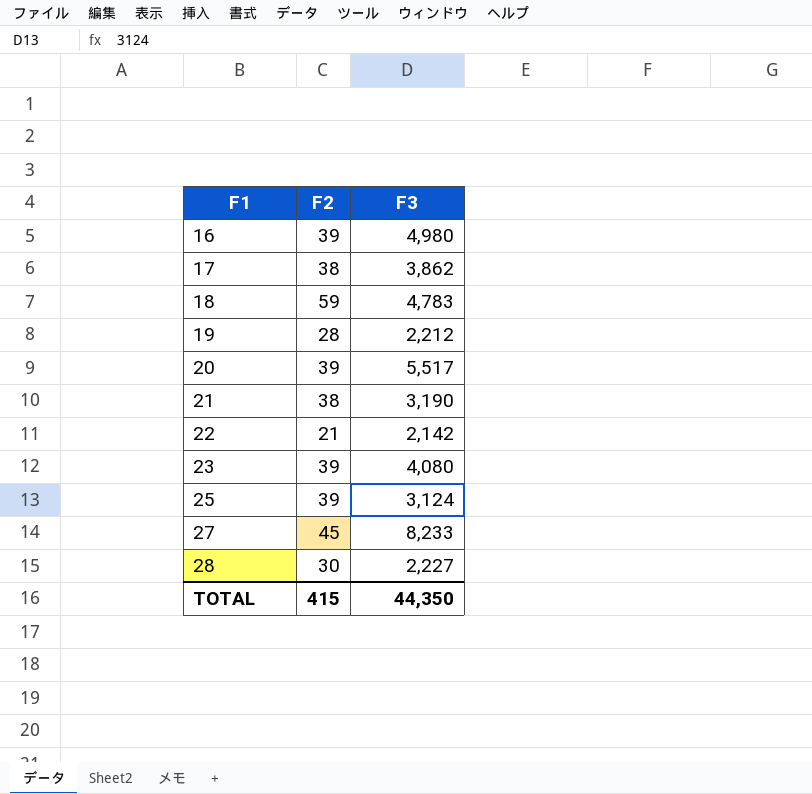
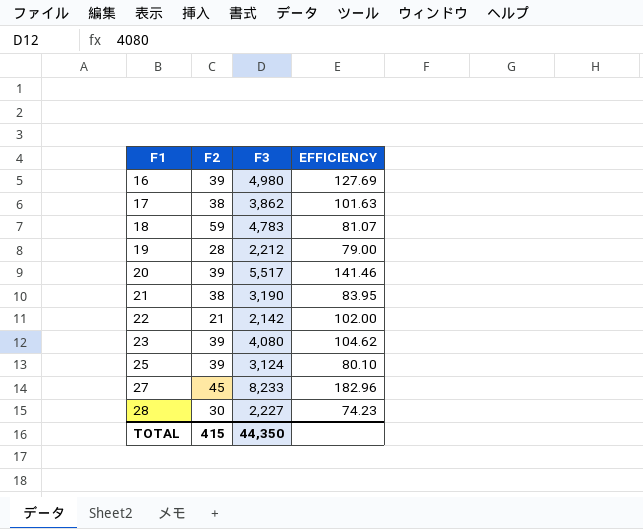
column EFFICIENCY | formula: none -> [F3] / [F2]

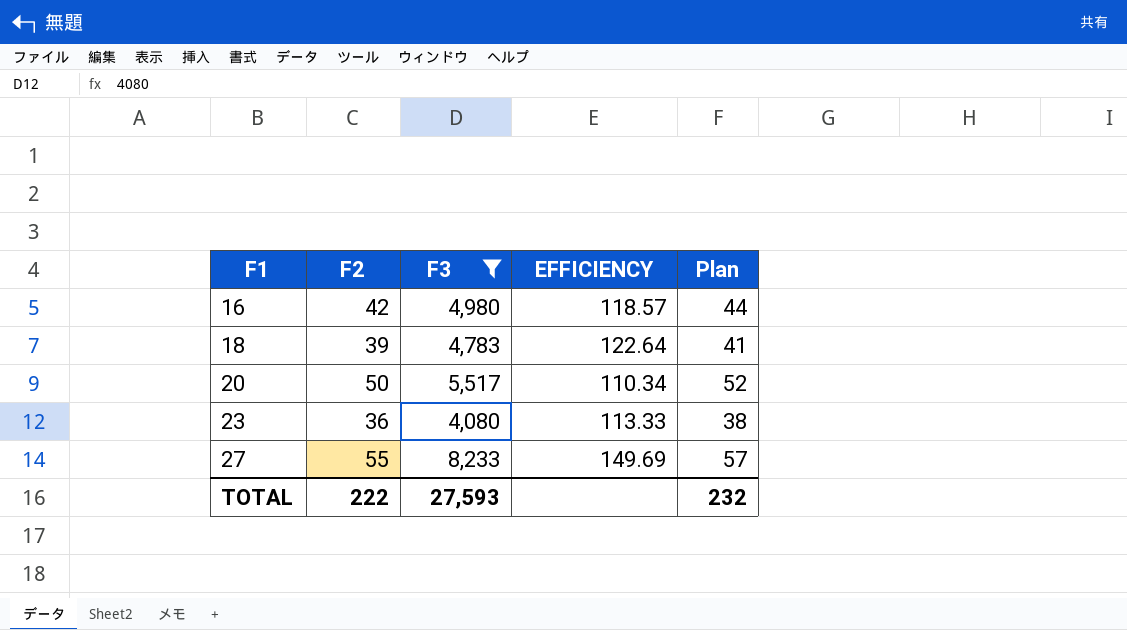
filter: none -> F3 >= 4,080
column Plan | formula: none -> [F2] + 2
16 | F2: 39 -> 42
16 | EFFICIENCY: 127.69 -> 118.57
18 | F2: 59 -> 39
18 | EFFICIENCY: 81.07 -> 122.64
20 | F2: 39 -> 50
20 | EFFICIENCY: 141.46 -> 110.34
23 | F2: 39 -> 36
23 | EFFICIENCY: 104.62 -> 113.33
27 | F2: 45 -> 55
27 | EFFICIENCY: 182.96 -> 149.69
TOTAL | F2: 415 -> 222
TOTAL | F3: 44,350 -> 27,593

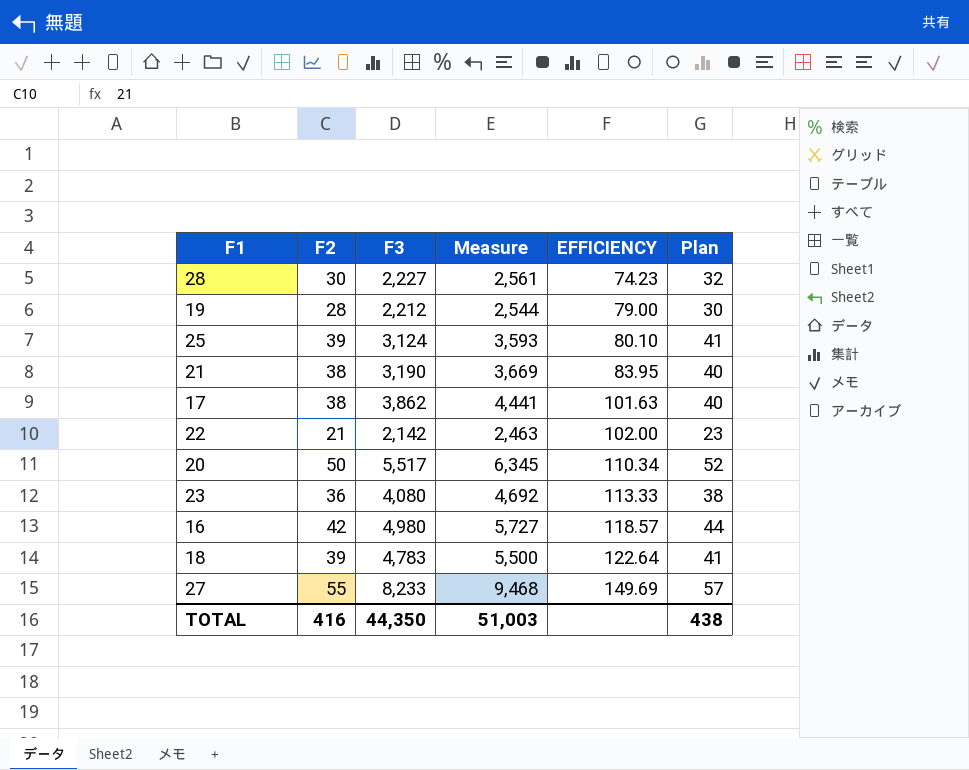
filter: F3 >= 4,080 -> none
row order: F1 ascending -> EFFICIENCY ascending
column Measure | formula: none -> [F3] * 1.15
TOTAL | F2: 222 -> 416
TOTAL | F3: 27,593 -> 44,350
TOTAL | Plan: 232 -> 438

